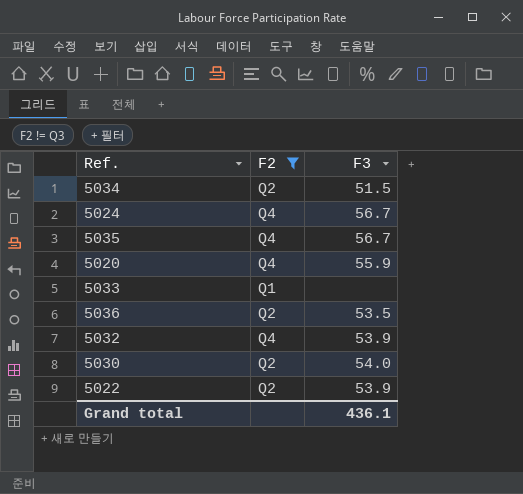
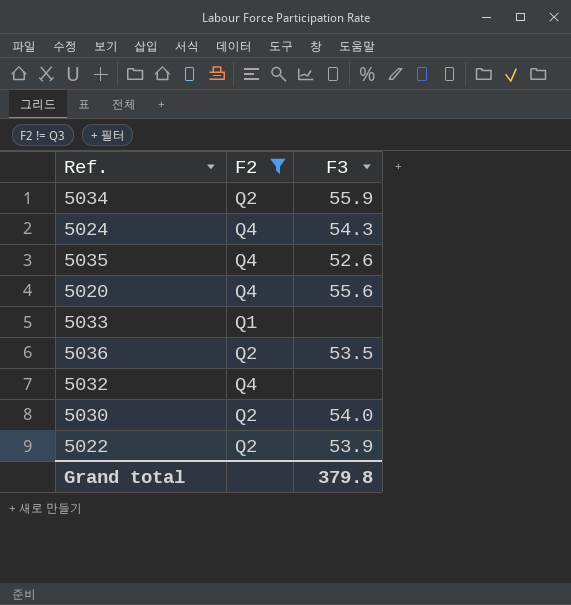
5034 | F3: 51.5 -> 55.9
5024 | F3: 56.7 -> 54.3
5035 | F3: 56.7 -> 52.6
5020 | F3: 55.9 -> 55.6
5032 | F3: 53.9 -> none
Grand total | F3: 436.1 -> 379.8

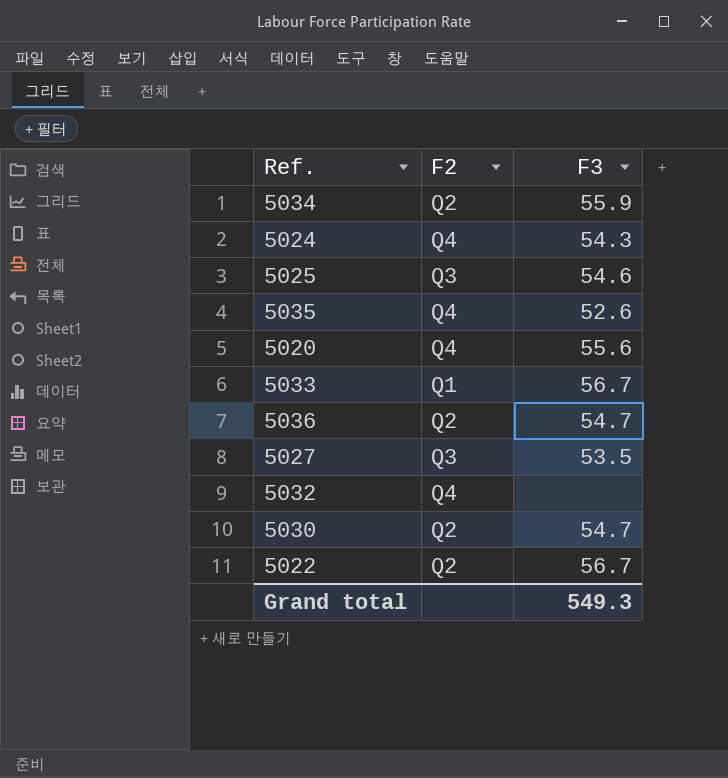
filter: F2 != Q3 -> none
5033 | F3: none -> 56.7
5036 | F3: 53.5 -> 54.7
5030 | F3: 54.0 -> 54.7
5022 | F3: 53.9 -> 56.7
Grand total | F3: 379.8 -> 549.3

